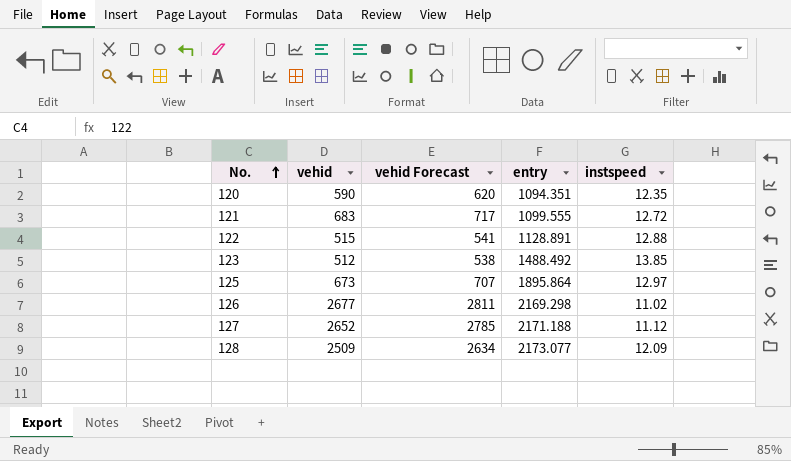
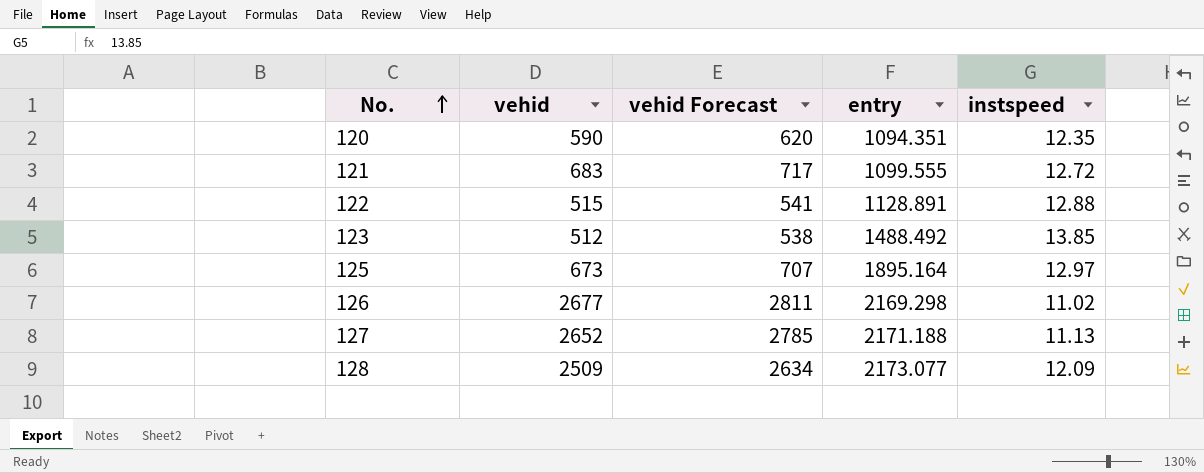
125 | entry: 1895.864 -> 1895.164
127 | instspeed: 11.12 -> 11.13

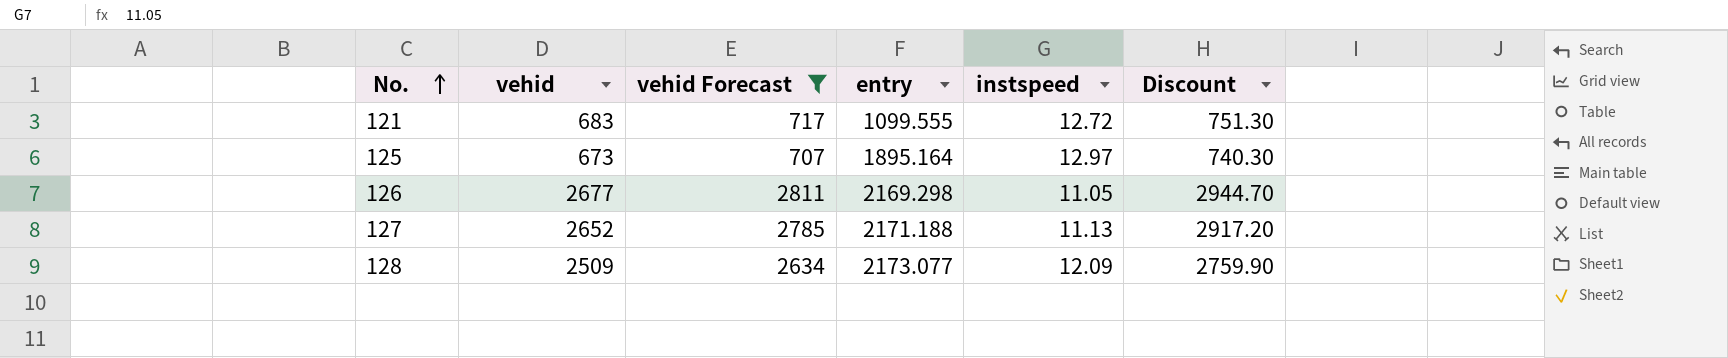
filter: none -> vehid Forecast >= 707
column Discount | formula: none -> [vehid] * 1.1
126 | instspeed: 11.02 -> 11.05

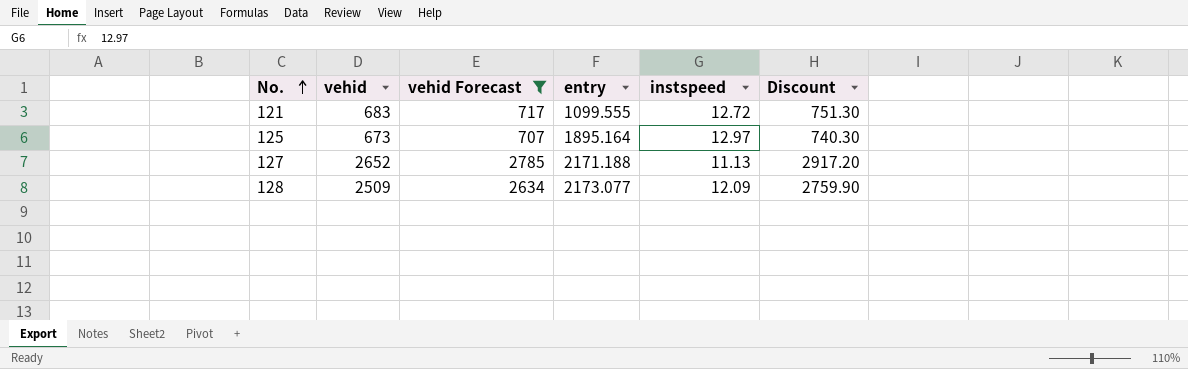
row 126: 2677 | 2811 | 2169.298 | 11.05 | 2944.70 -> none

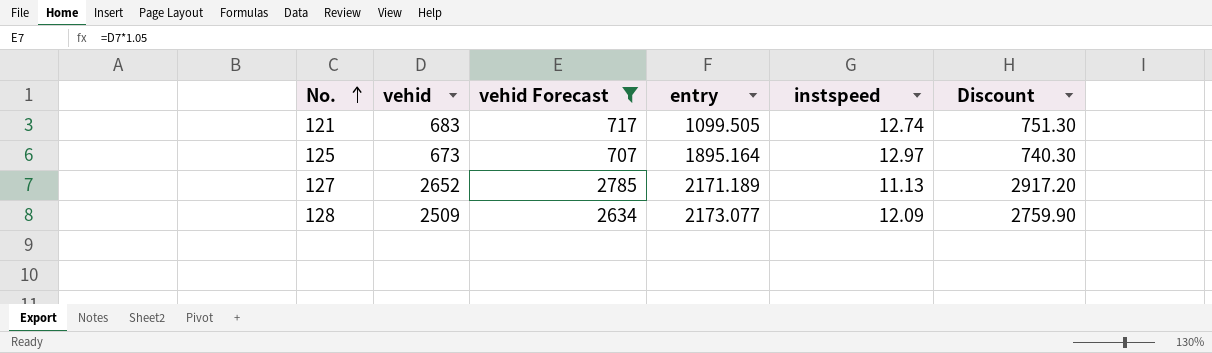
121 | entry: 1099.555 -> 1099.505
121 | instspeed: 12.72 -> 12.74
127 | entry: 2171.188 -> 2171.189

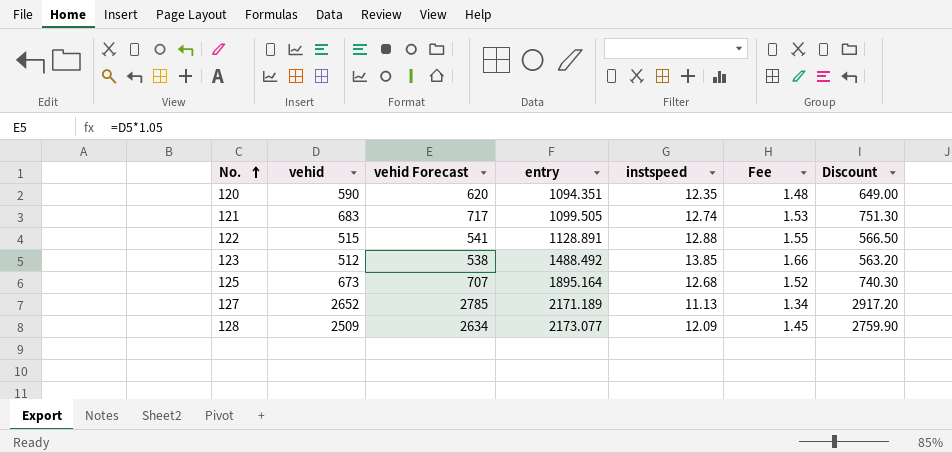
filter: vehid Forecast >= 707 -> none
column Fee | formula: none -> [instspeed] * 0.12
125 | instspeed: 12.97 -> 12.68

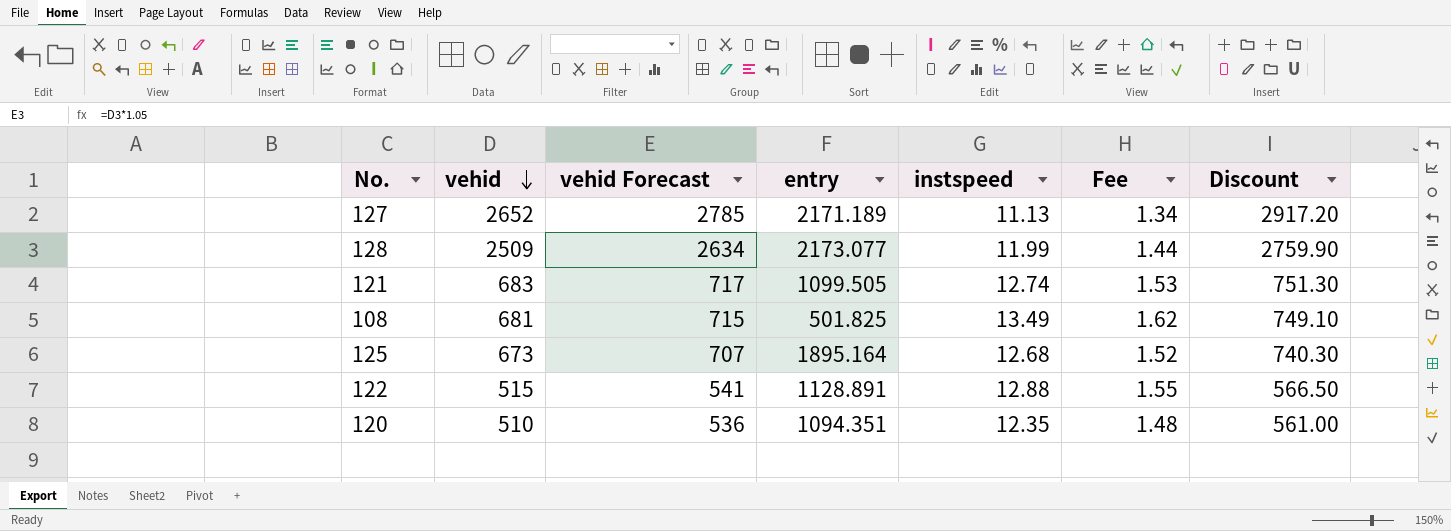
row order: No. ascending -> vehid descending
row 123: 512 | 538 | 1488.492 | 13.85 | 1.66 | 563.20 -> none
128 | instspeed: 12.09 -> 11.99
128 | Fee: 1.45 -> 1.44
row 108: none -> 681 | 715 | 501.825 | 13.49 | 1.62 | 749.10
120 | vehid: 590 -> 510
120 | vehid Forecast: 620 -> 536
120 | Discount: 649.00 -> 561.00

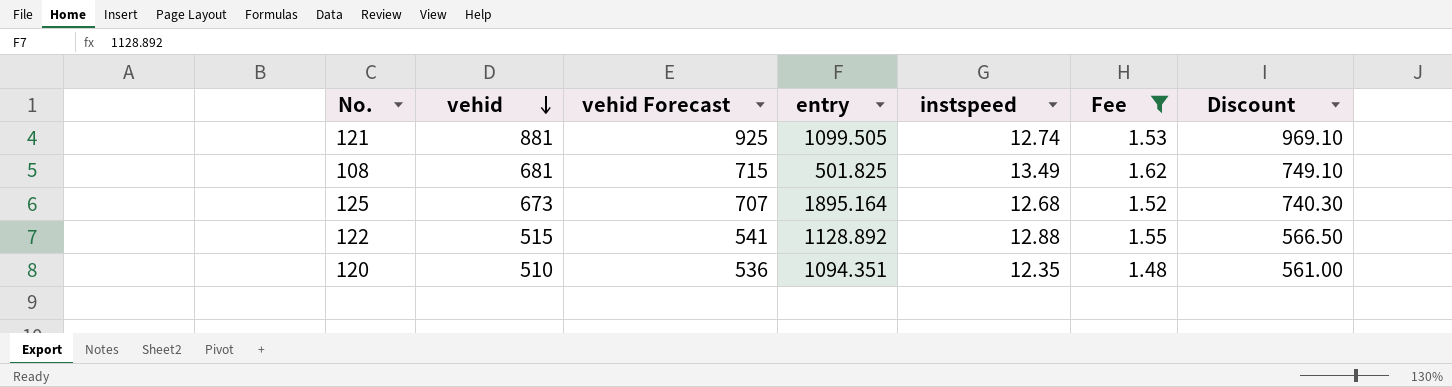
filter: none -> Fee >= 1.48
121 | vehid: 683 -> 881
121 | vehid Forecast: 717 -> 925
121 | Discount: 751.30 -> 969.10
122 | entry: 1128.891 -> 1128.892

